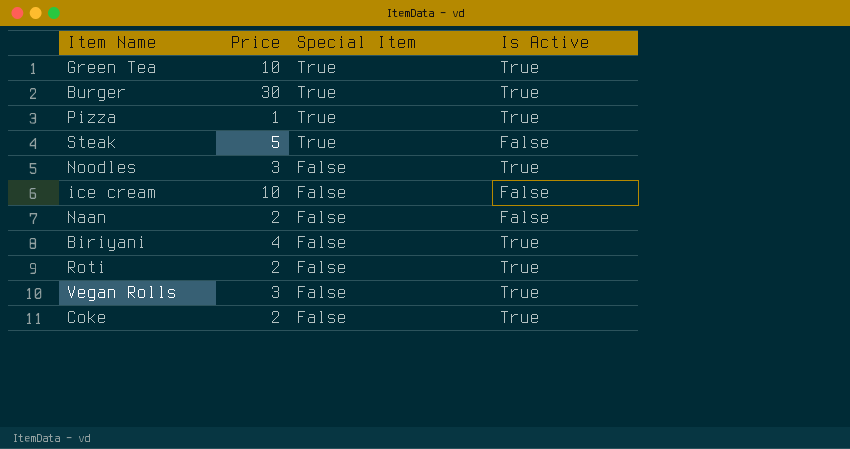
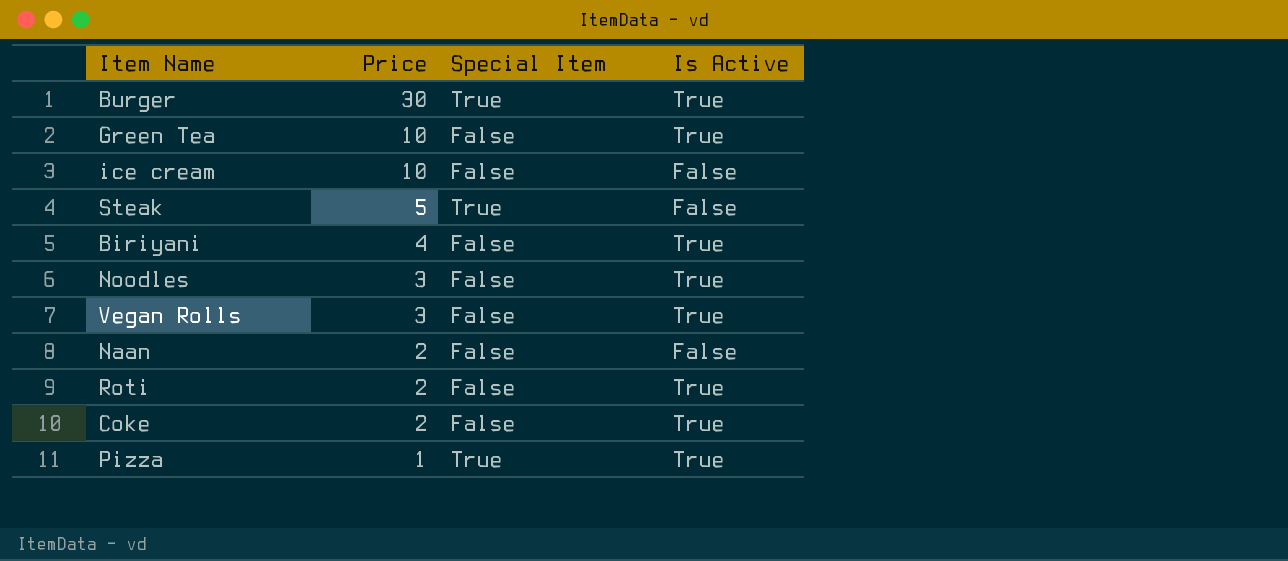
row order: Special Item descending -> Price descending
Green Tea | Special Item: True -> False

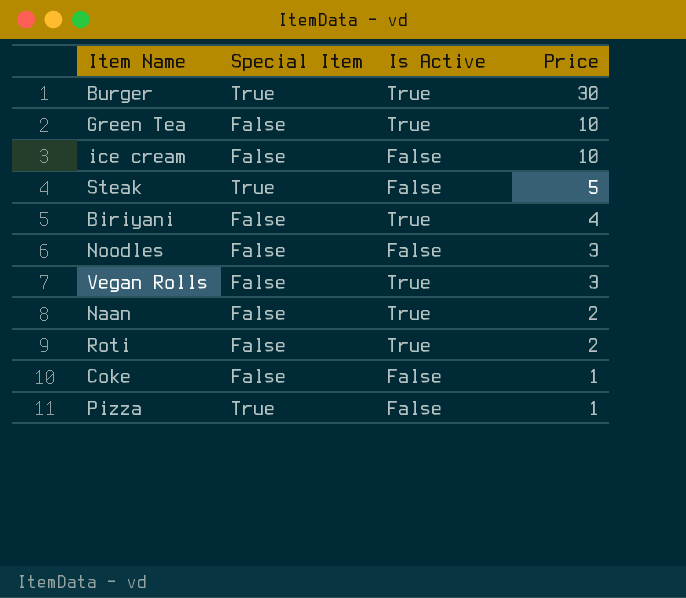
column Price | position: 2 -> 4
Noodles | Is Active: True -> False
Naan | Is Active: False -> True
Coke | Is Active: True -> False
Coke | Price: 2 -> 1
Pizza | Is Active: True -> False

